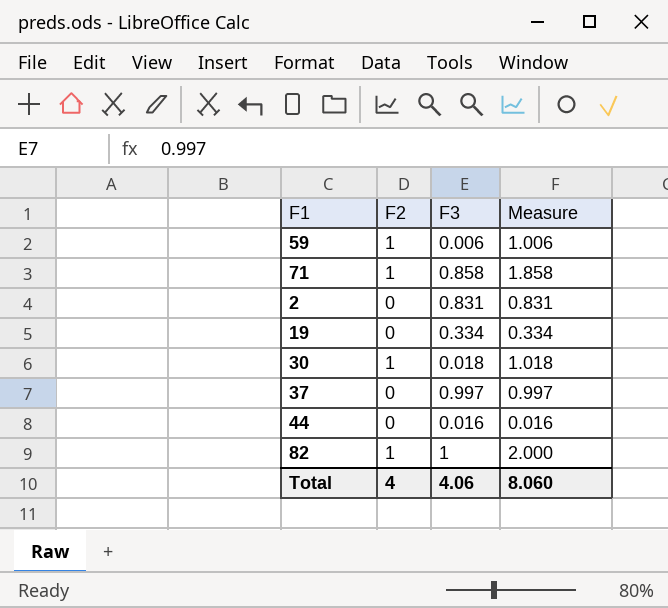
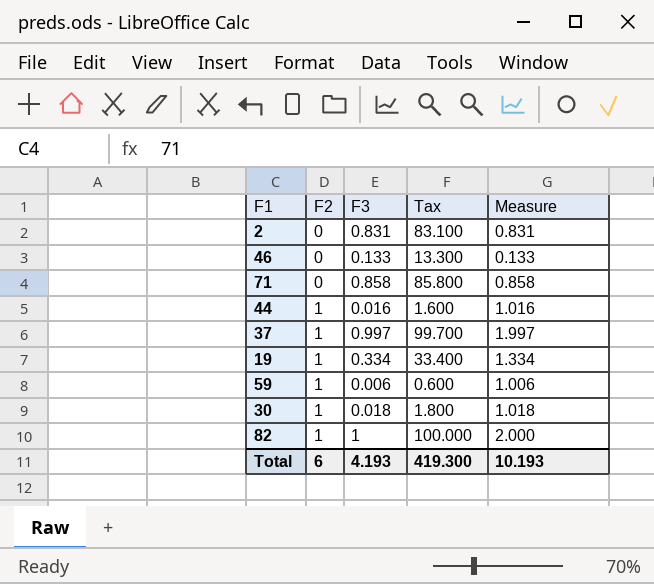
row order: none -> F2 ascending
column Tax | formula: none -> [F3] * 100
row 46: none -> 0 | 0.133 | 13.300 | 0.133
71 | F2: 1 -> 0
71 | Measure: 1.858 -> 0.858
44 | F2: 0 -> 1
44 | Measure: 0.016 -> 1.016
37 | F2: 0 -> 1
37 | Measure: 0.997 -> 1.997
19 | F2: 0 -> 1
19 | Measure: 0.334 -> 1.334
Total | F2: 4 -> 6
Total | F3: 4.06 -> 4.193
Total | Measure: 8.060 -> 10.193

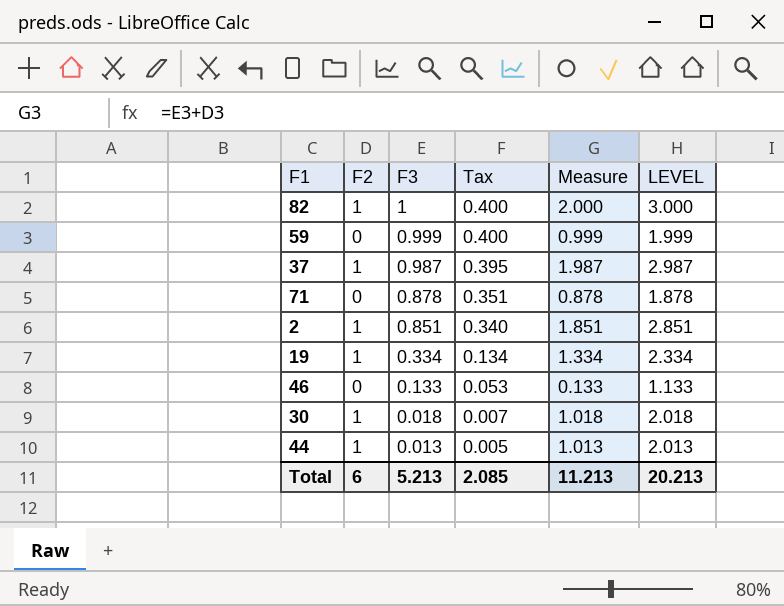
row order: F2 ascending -> F3 descending
column Tax | formula: [F3] * 100 -> [F3] * 0.4
column LEVEL | formula: none -> [Measure] + 1
59 | F2: 1 -> 0
59 | F3: 0.006 -> 0.999
59 | Measure: 1.006 -> 0.999
37 | F3: 0.997 -> 0.987
37 | Measure: 1.997 -> 1.987
71 | F3: 0.858 -> 0.878
71 | Measure: 0.858 -> 0.878
2 | F2: 0 -> 1
2 | F3: 0.831 -> 0.851
2 | Measure: 0.831 -> 1.851
44 | F3: 0.016 -> 0.013
44 | Measure: 1.016 -> 1.013
Total | F3: 4.193 -> 5.213
Total | Tax: 419.300 -> 2.085
Total | Measure: 10.193 -> 11.213

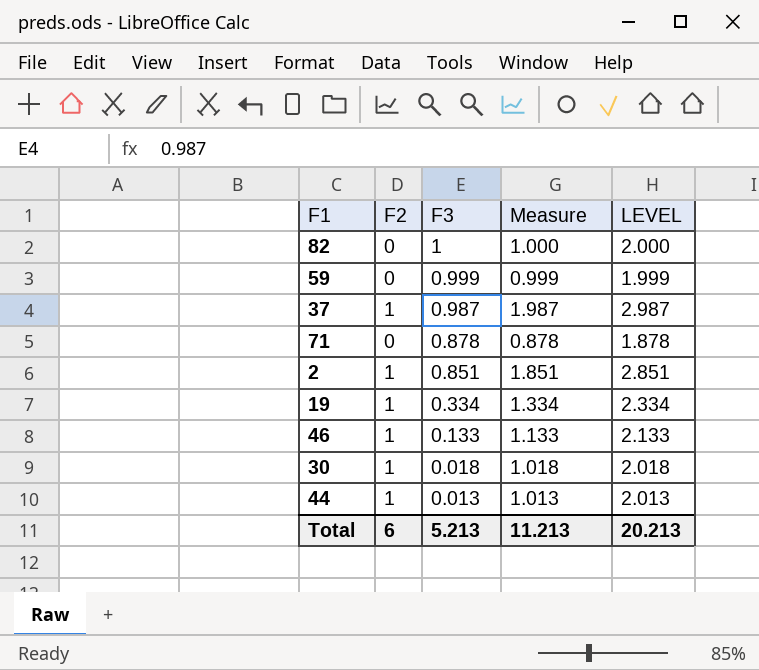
column Tax | formula: [F3] * 0.4 -> none
82 | F2: 1 -> 0
82 | Measure: 2.000 -> 1.000
82 | LEVEL: 3.000 -> 2.000
46 | F2: 0 -> 1
46 | Measure: 0.133 -> 1.133
46 | LEVEL: 1.133 -> 2.133

